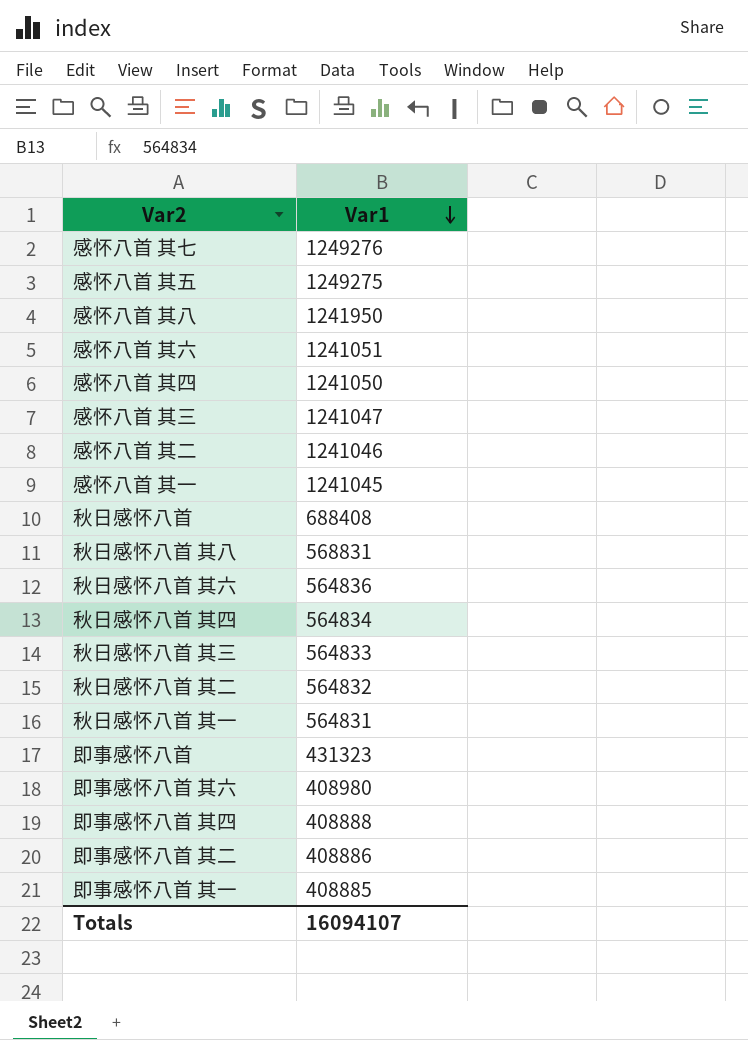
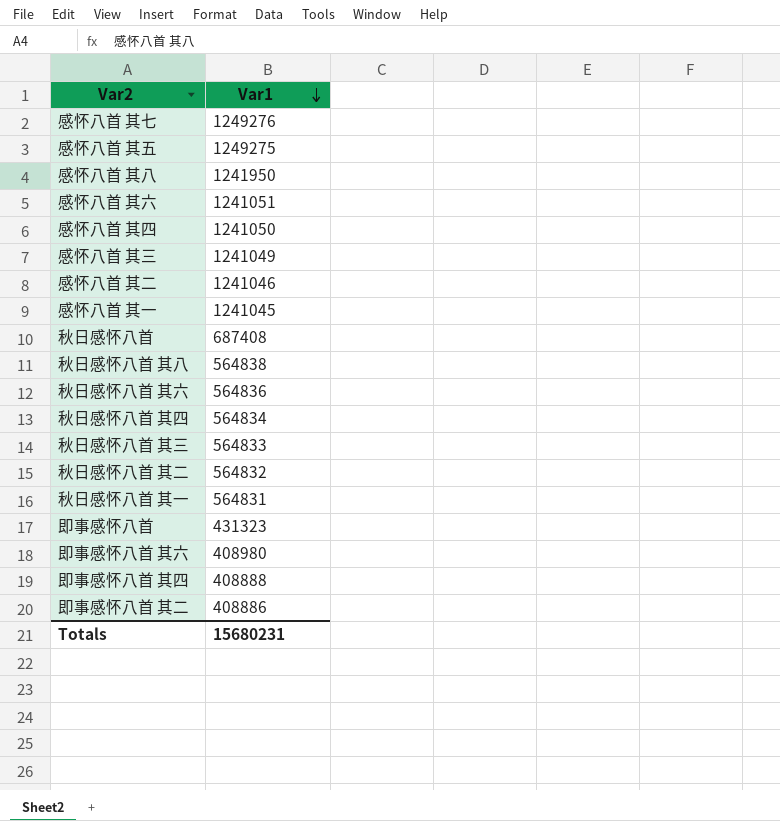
row 即事感怀八首 其一: 408885 -> none
感怀八首 其三 | Var1: 1241047 -> 1241049
秋日感怀八首 | Var1: 688408 -> 687408
秋日感怀八首 其八 | Var1: 568831 -> 564838
Totals | Var1: 16094107 -> 15680231

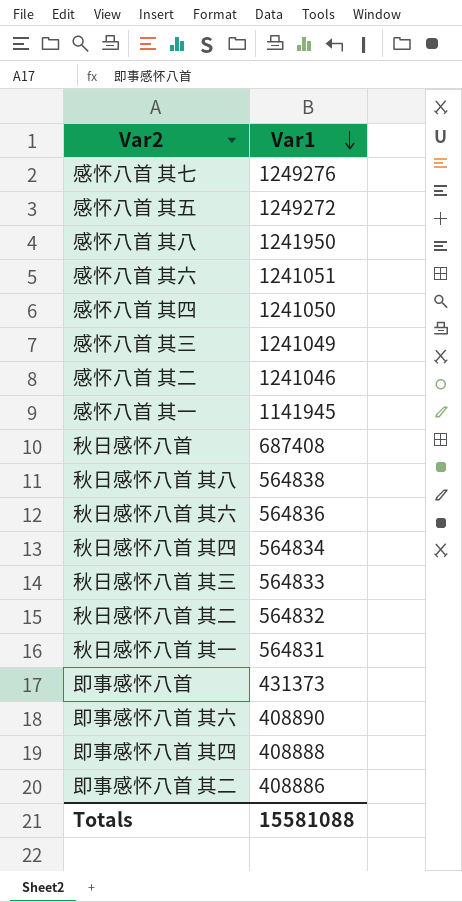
感怀八首 其五 | Var1: 1249275 -> 1249272
感怀八首 其一 | Var1: 1241045 -> 1141945
即事感怀八首 | Var1: 431323 -> 431373
即事感怀八首 其六 | Var1: 408980 -> 408890
Totals | Var1: 15680231 -> 15581088

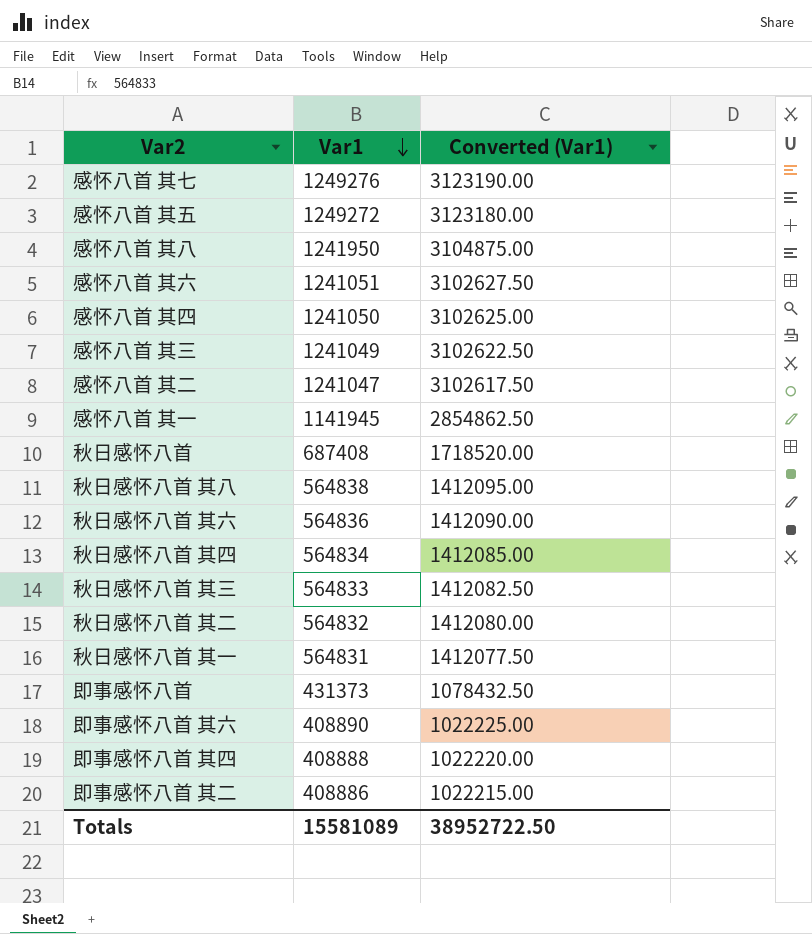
column Converted (Var1) | formula: none -> [Var1] * 2.5
感怀八首 其二 | Var1: 1241046 -> 1241047
Totals | Var1: 15581088 -> 15581089

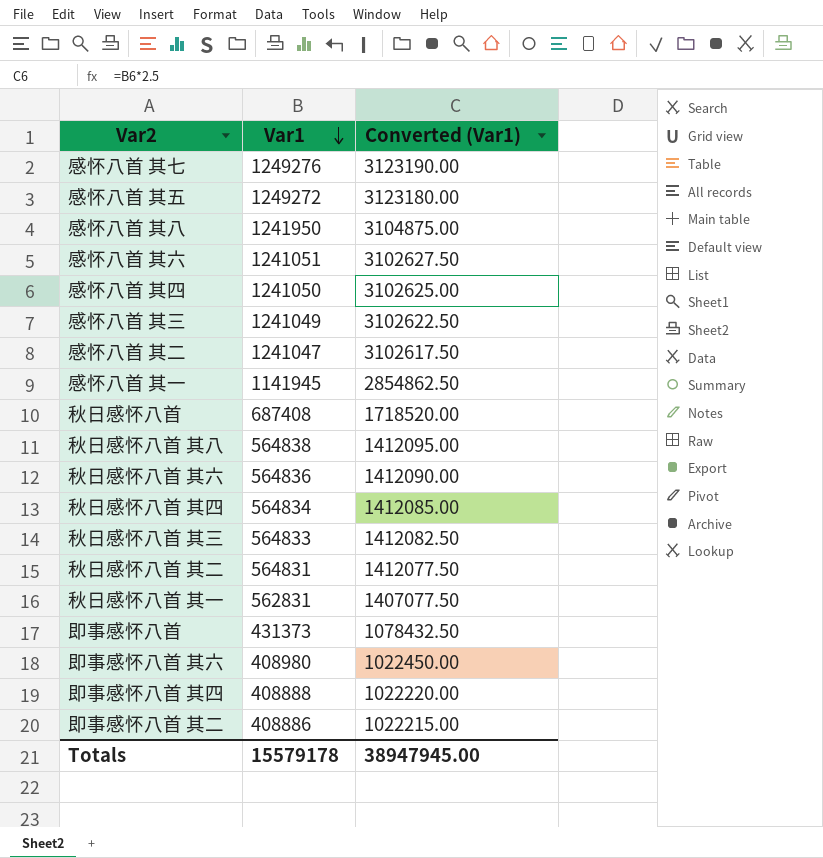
秋日感怀八首 其二 | Var1: 564832 -> 564831
秋日感怀八首 其二 | Converted (Var1): 1412080.00 -> 1412077.50
秋日感怀八首 其一 | Var1: 564831 -> 562831
秋日感怀八首 其一 | Converted (Var1): 1412077.50 -> 1407077.50
即事感怀八首 其六 | Var1: 408890 -> 408980
即事感怀八首 其六 | Converted (Var1): 1022225.00 -> 1022450.00
Totals | Var1: 15581089 -> 15579178
Totals | Converted (Var1): 38952722.50 -> 38947945.00

